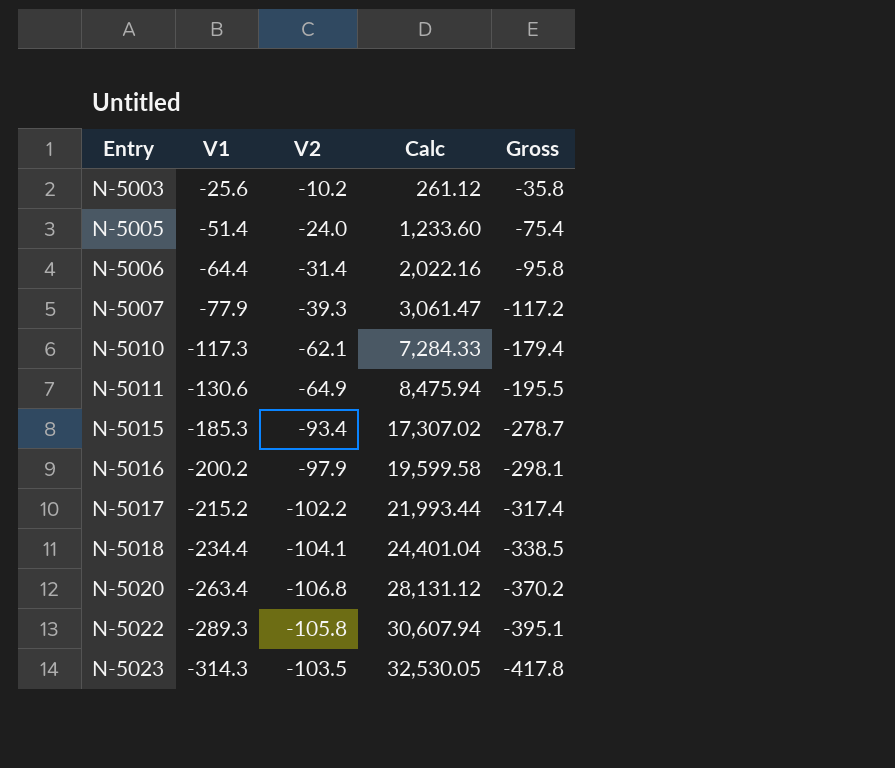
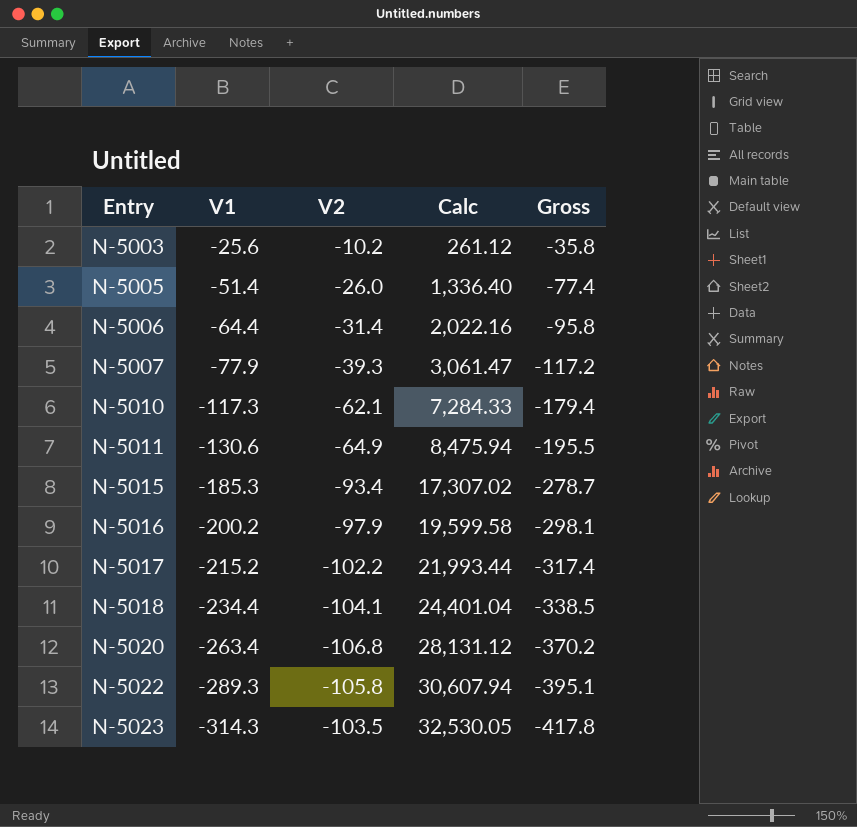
N-5005 | V2: -24.0 -> -26.0
N-5005 | Calc: 1,233.60 -> 1,336.40
N-5005 | Gross: -75.4 -> -77.4

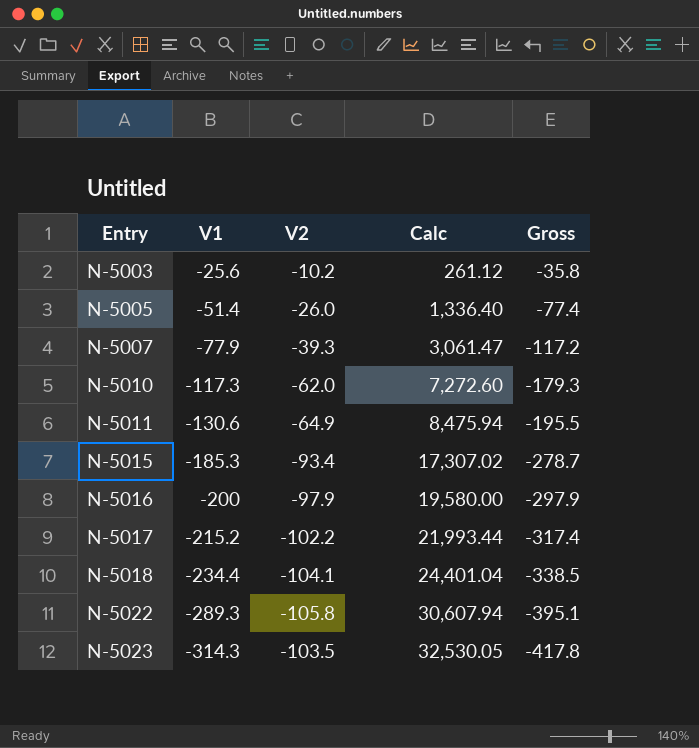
row N-5006: -64.4 | -31.4 | 2,022.16 | -95.8 -> none
row N-5020: -263.4 | -106.8 | 28,131.12 | -370.2 -> none
N-5010 | V2: -62.1 -> -62.0
N-5010 | Calc: 7,284.33 -> 7,272.60
N-5010 | Gross: -179.4 -> -179.3
N-5016 | V1: -200.2 -> -200
N-5016 | Calc: 19,599.58 -> 19,580.00
N-5016 | Gross: -298.1 -> -297.9

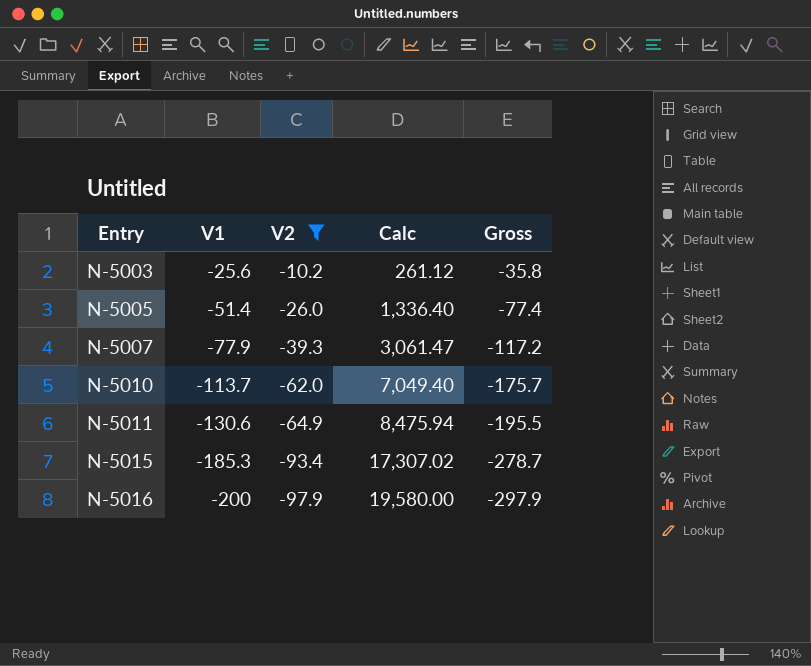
filter: none -> V2 >= -97.9
N-5010 | V1: -117.3 -> -113.7
N-5010 | Calc: 7,272.60 -> 7,049.40
N-5010 | Gross: -179.3 -> -175.7

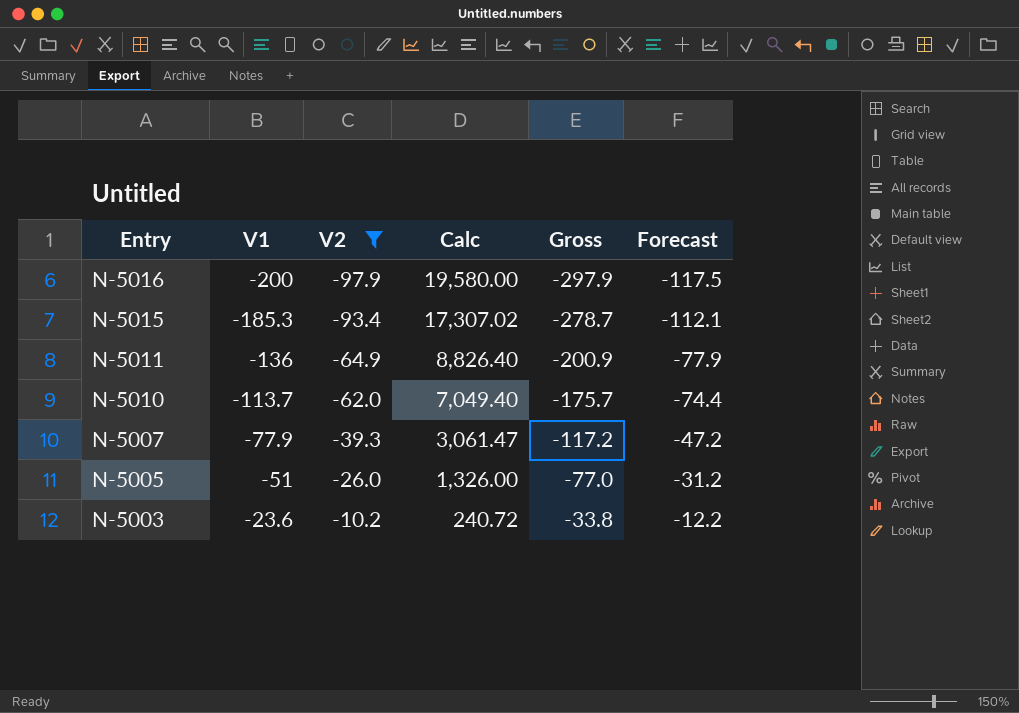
row order: Entry ascending -> Entry descending
column Forecast | formula: none -> [V2] * 1.2
N-5011 | V1: -130.6 -> -136
N-5011 | Calc: 8,475.94 -> 8,826.40
N-5011 | Gross: -195.5 -> -200.9
N-5005 | V1: -51.4 -> -51
N-5005 | Calc: 1,336.40 -> 1,326.00
N-5005 | Gross: -77.4 -> -77.0
N-5003 | V1: -25.6 -> -23.6
N-5003 | Calc: 261.12 -> 240.72
N-5003 | Gross: -35.8 -> -33.8

